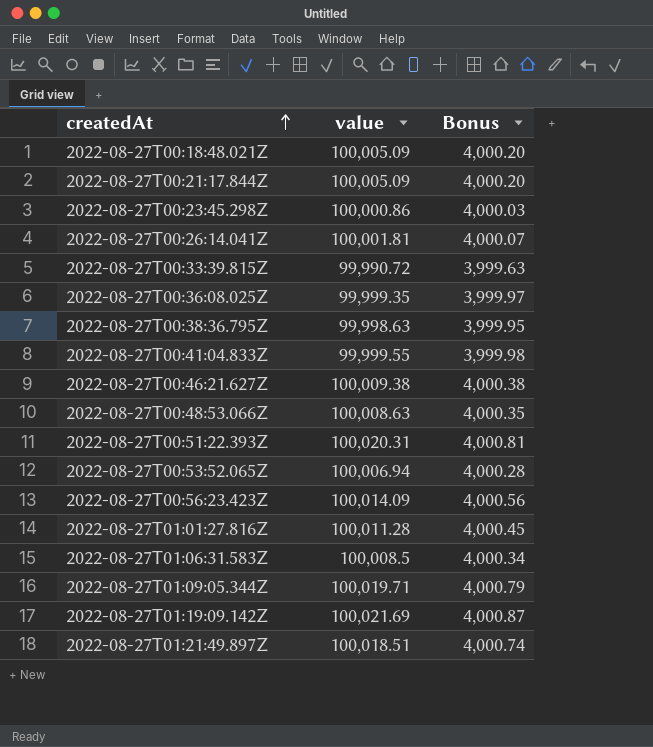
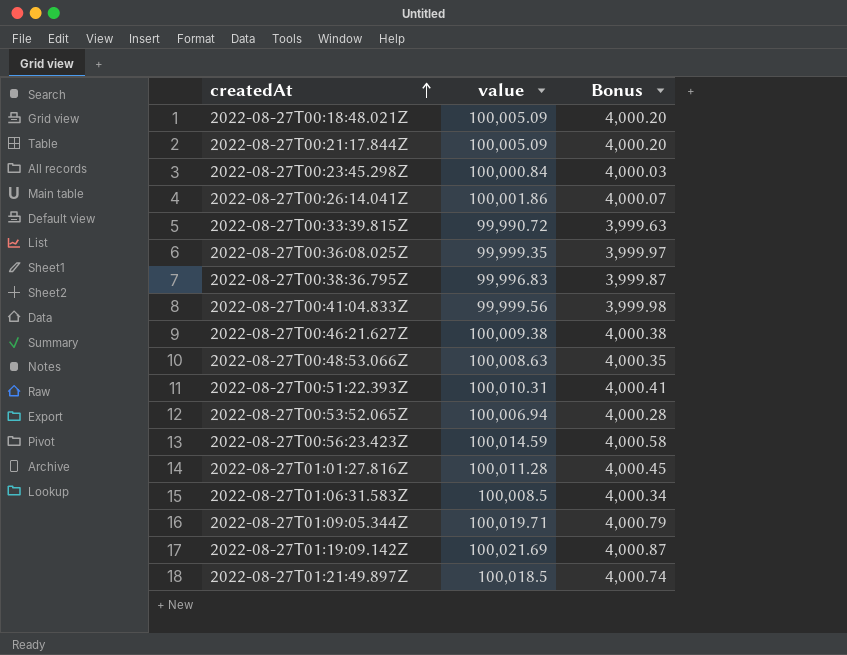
2022-08-27T00:23:45.298Z | value: 100,000.86 -> 100,000.84
2022-08-27T00:26:14.041Z | value: 100,001.81 -> 100,001.86
2022-08-27T00:38:36.795Z | value: 99,998.63 -> 99,996.83
2022-08-27T00:38:36.795Z | Bonus: 3,999.95 -> 3,999.87
2022-08-27T00:41:04.833Z | value: 99,999.55 -> 99,999.56
2022-08-27T00:51:22.393Z | value: 100,020.31 -> 100,010.31
2022-08-27T00:51:22.393Z | Bonus: 4,000.81 -> 4,000.41
2022-08-27T00:56:23.423Z | value: 100,014.09 -> 100,014.59
2022-08-27T00:56:23.423Z | Bonus: 4,000.56 -> 4,000.58
2022-08-27T01:21:49.897Z | value: 100,018.51 -> 100,018.5

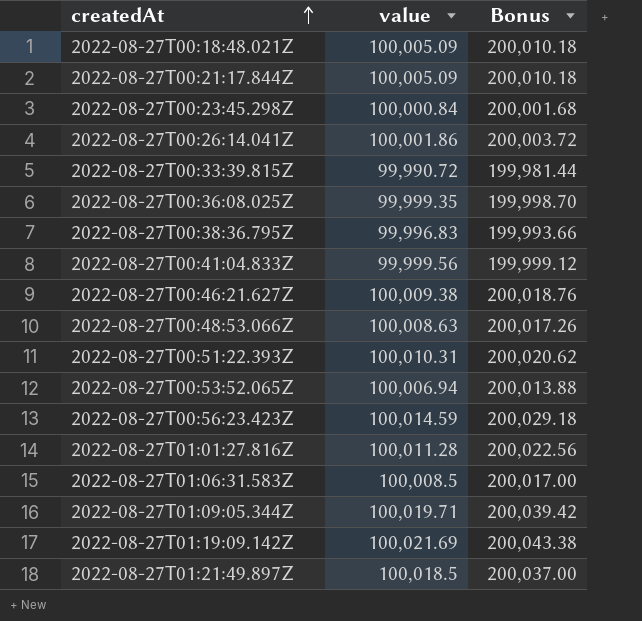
column Bonus | formula: [value] * 0.04 -> [value] * 2

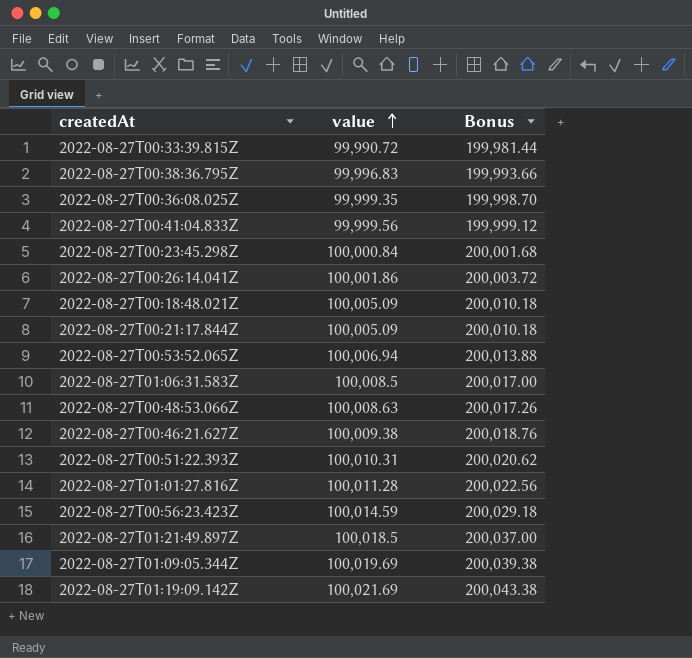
row order: createdAt ascending -> value ascending
2022-08-27T01:09:05.344Z | value: 100,019.71 -> 100,019.69
2022-08-27T01:09:05.344Z | Bonus: 200,039.42 -> 200,039.38

